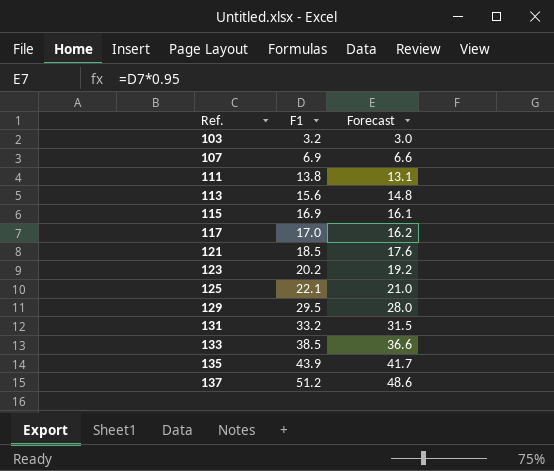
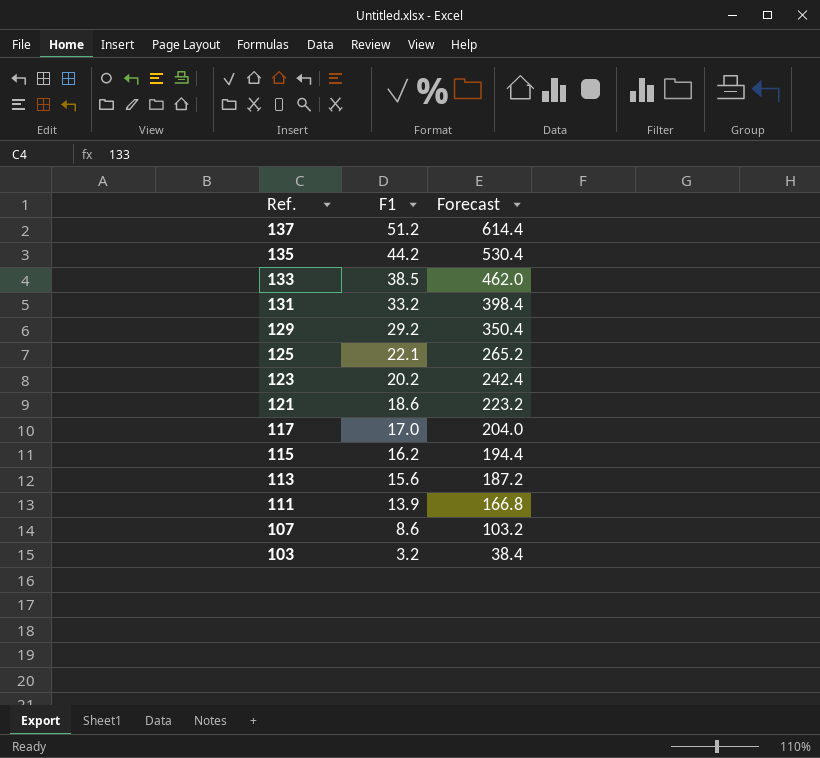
row order: Ref. ascending -> Ref. descending
column Forecast | formula: [F1] * 0.95 -> [F1] * 12
135 | F1: 43.9 -> 44.2
129 | F1: 29.5 -> 29.2
121 | F1: 18.5 -> 18.6
115 | F1: 16.9 -> 16.2
111 | F1: 13.8 -> 13.9
107 | F1: 6.9 -> 8.6

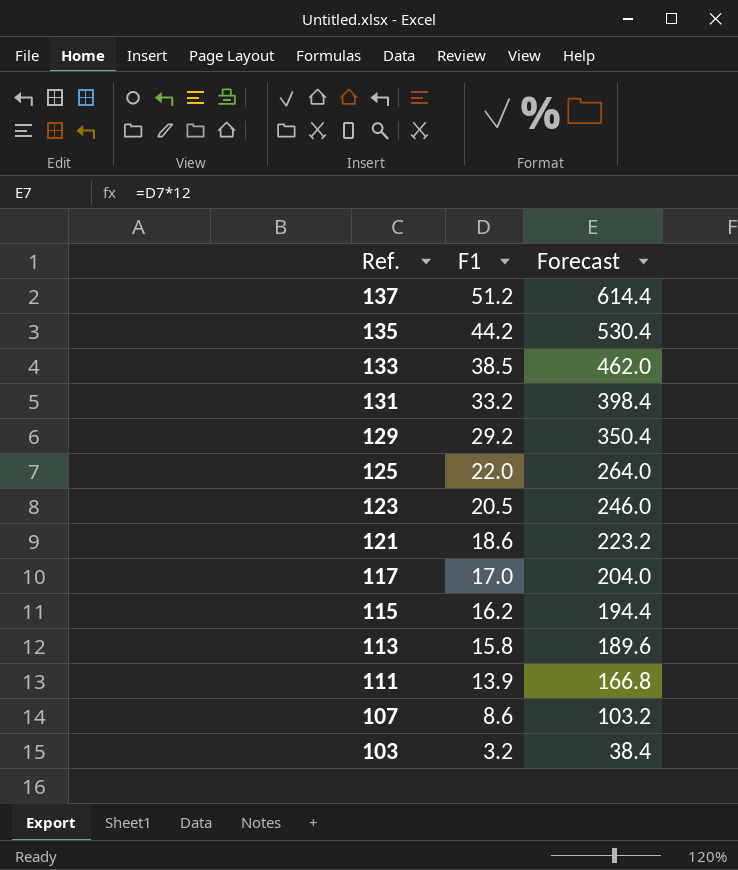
125 | F1: 22.1 -> 22.0
125 | Forecast: 265.2 -> 264.0
123 | F1: 20.2 -> 20.5
123 | Forecast: 242.4 -> 246.0
113 | F1: 15.6 -> 15.8
113 | Forecast: 187.2 -> 189.6

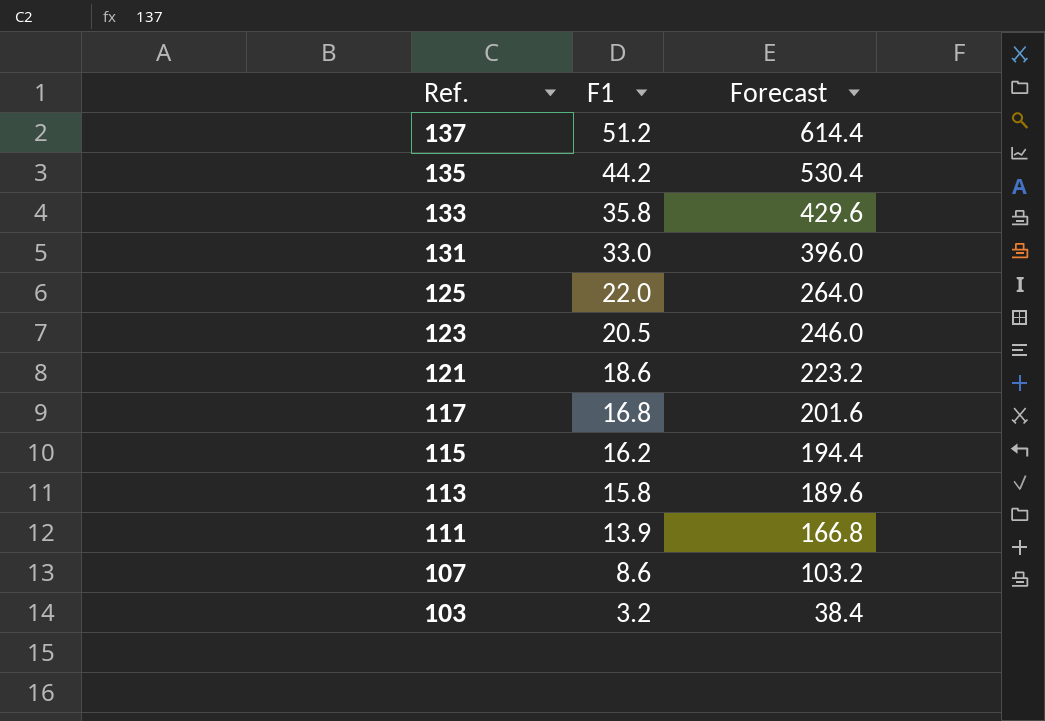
row 129: 29.2 | 350.4 -> none
133 | F1: 38.5 -> 35.8
133 | Forecast: 462.0 -> 429.6
131 | F1: 33.2 -> 33.0
131 | Forecast: 398.4 -> 396.0
117 | F1: 17.0 -> 16.8
117 | Forecast: 204.0 -> 201.6

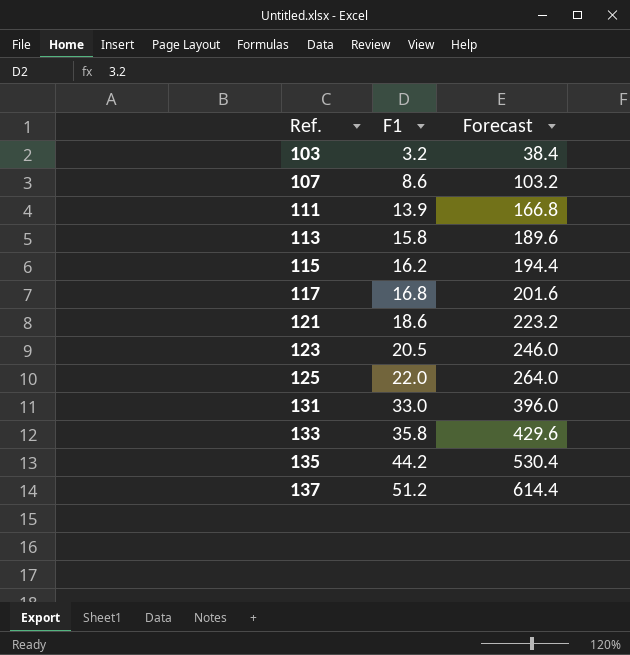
row order: Ref. descending -> Ref. ascending

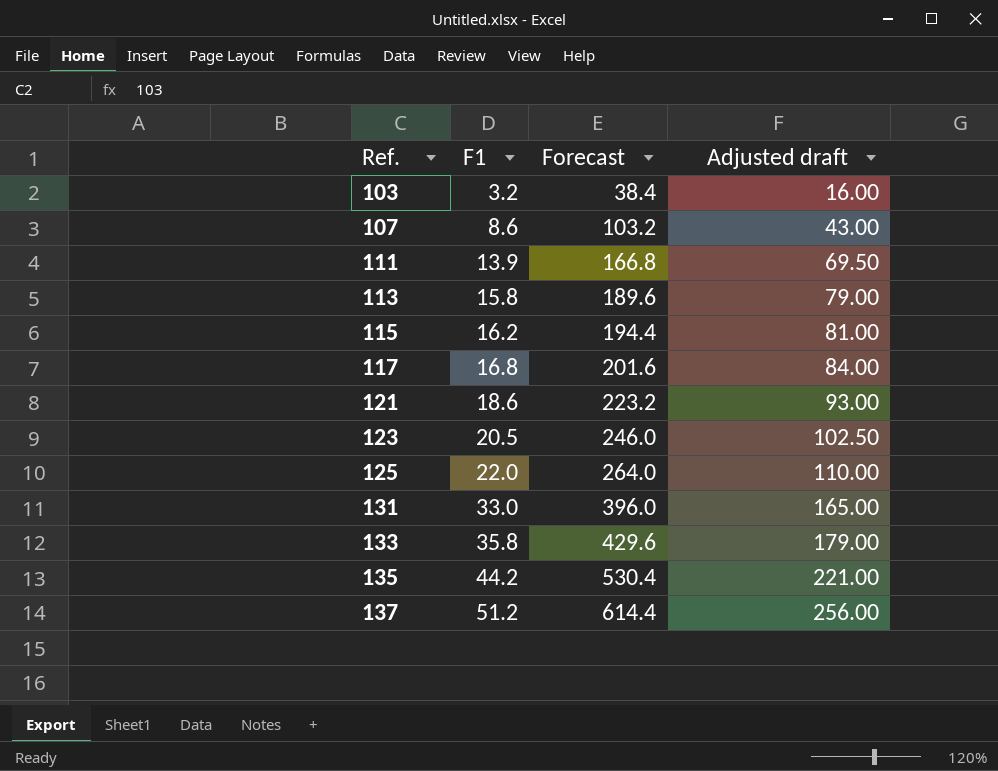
column Adjusted draft | formula: none -> [F1] * 5

